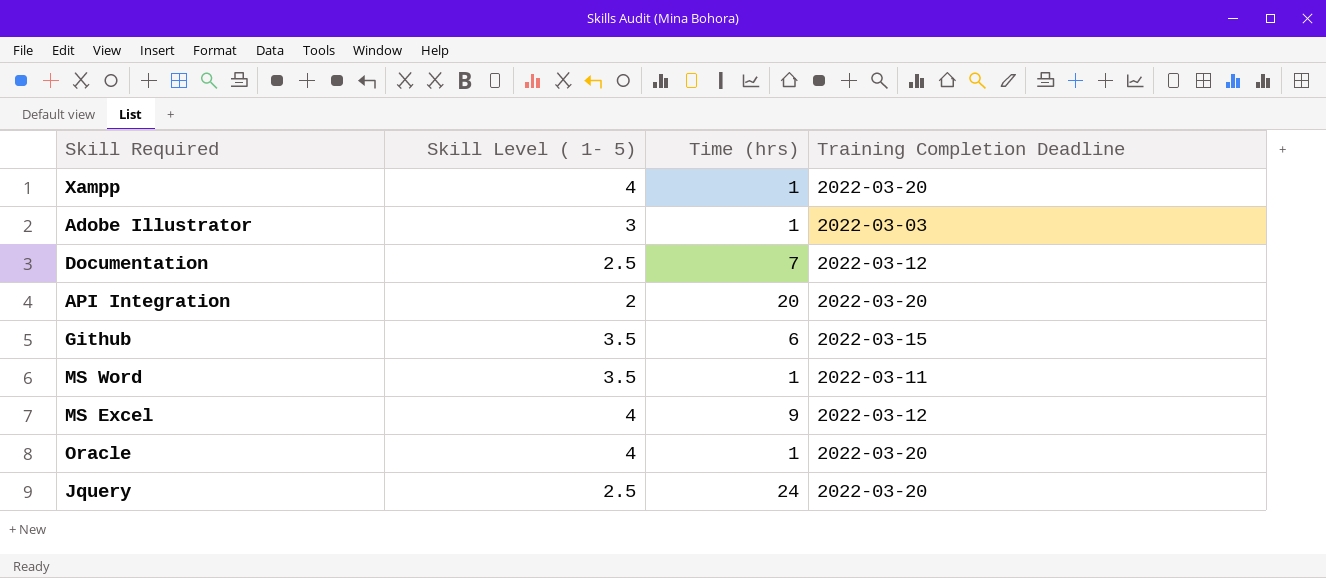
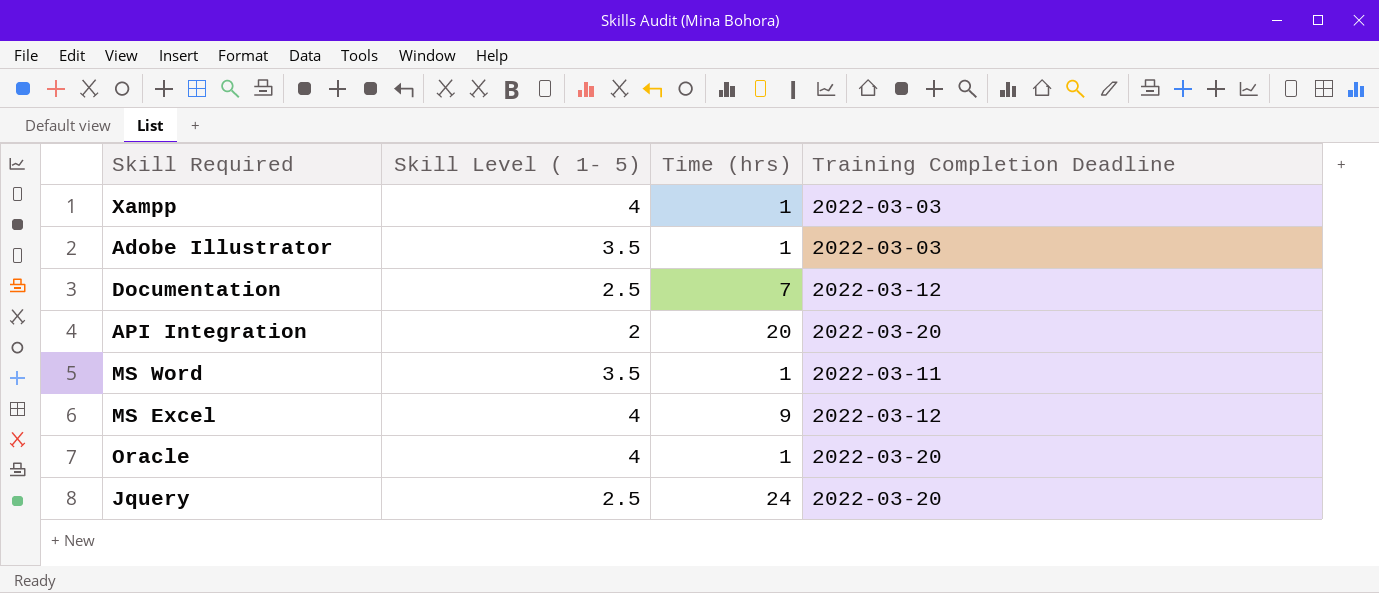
row Github: 3.5 | 6 | 2022-03-15 -> none
Xampp | Training Completion Deadline: 2022-03-20 -> 2022-03-03
Adobe Illustrator | Skill Level ( 1- 5): 3 -> 3.5

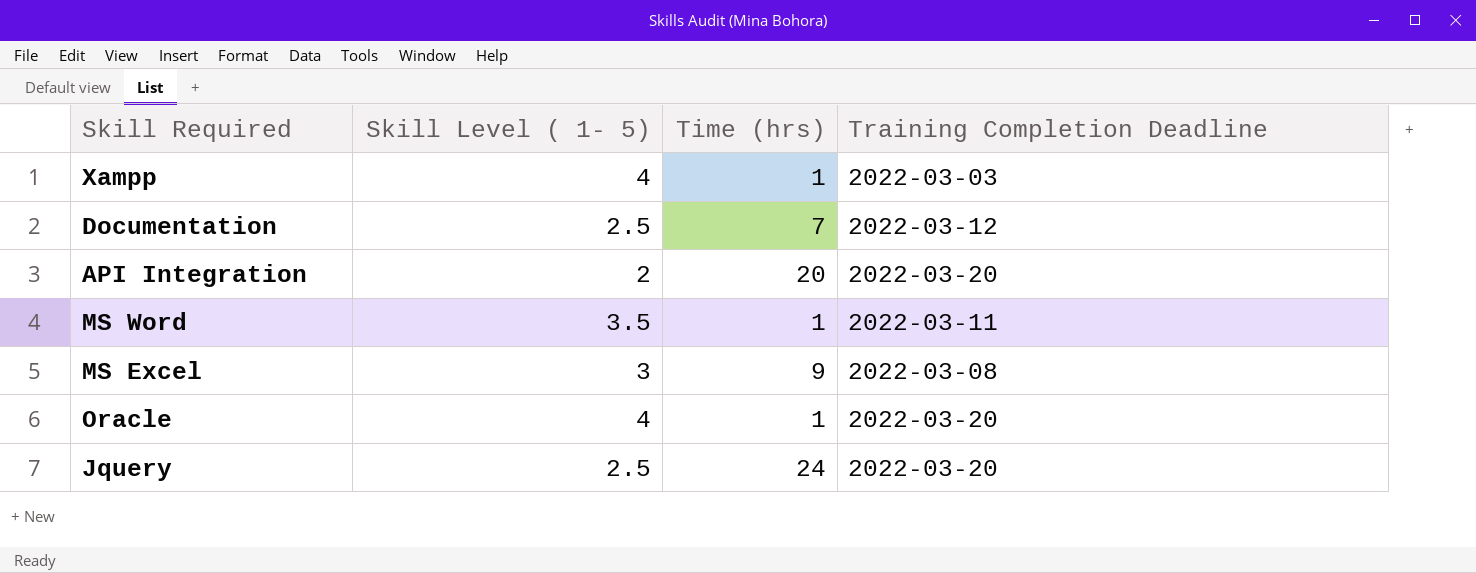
row Adobe Illustrator: 3.5 | 1 | 2022-03-03 -> none
MS Excel | Skill Level ( 1- 5): 4 -> 3
MS Excel | Training Completion Deadline: 2022-03-12 -> 2022-03-08

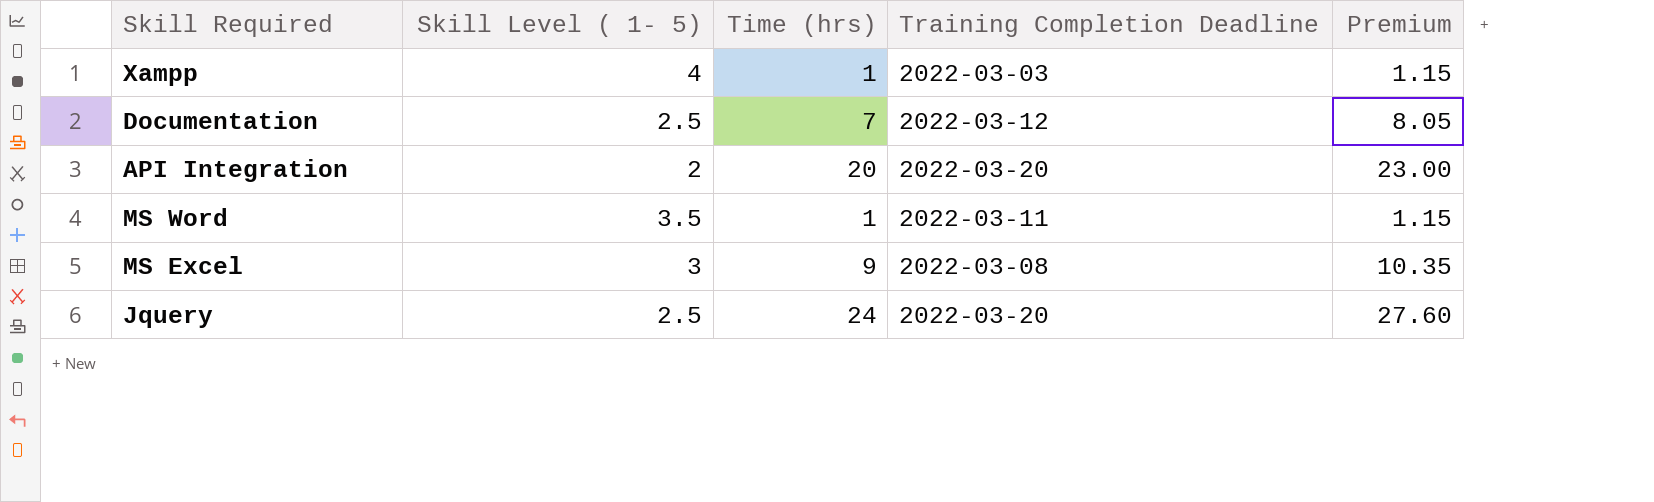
column Premium | formula: none -> [Time (hrs)] * 1.15
row Oracle: 4 | 1 | 2022-03-20 -> none

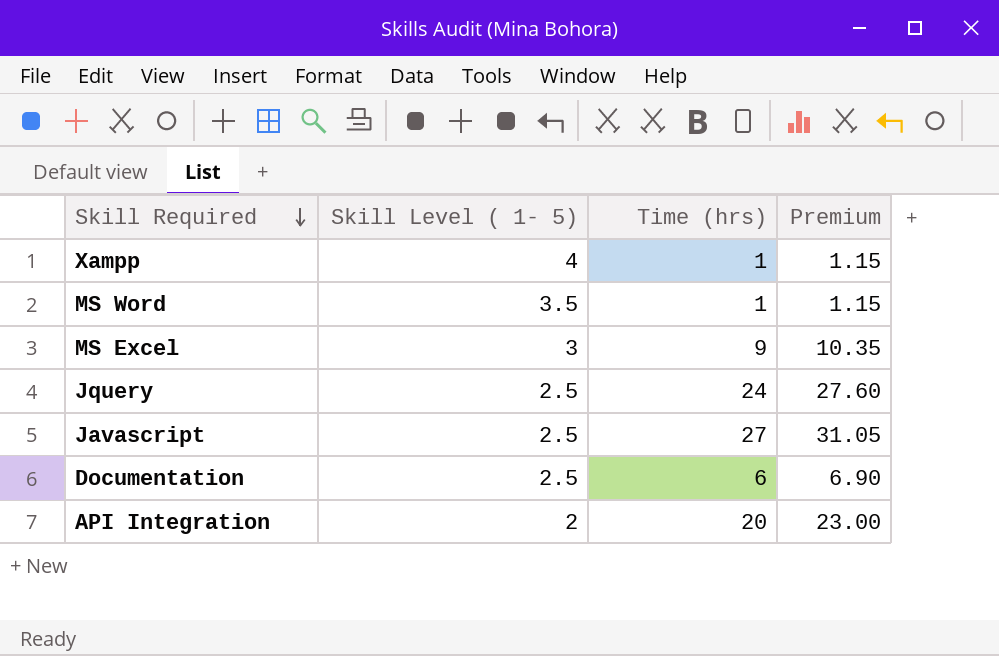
row order: none -> Skill Required descending
column Training Completion Deadline | position: 4 -> none
row Javascript: none -> 2.5 | 27 | 31.05
Documentation | Time (hrs): 7 -> 6
Documentation | Premium: 8.05 -> 6.90

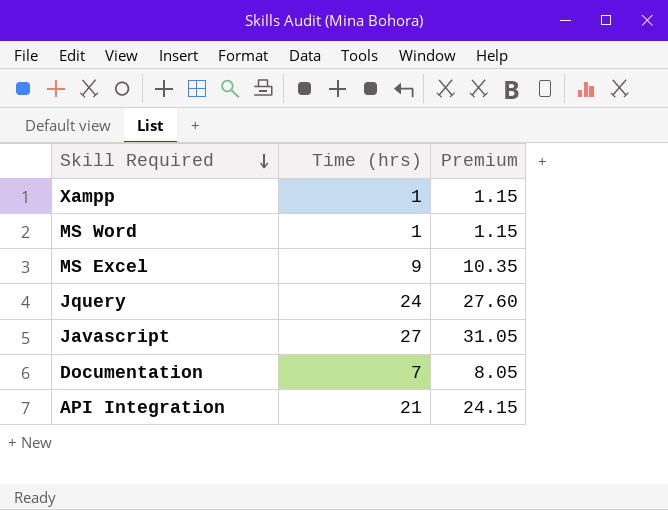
column Skill Level ( 1- 5) | position: 2 -> none
Documentation | Time (hrs): 6 -> 7
Documentation | Premium: 6.90 -> 8.05
API Integration | Time (hrs): 20 -> 21
API Integration | Premium: 23.00 -> 24.15

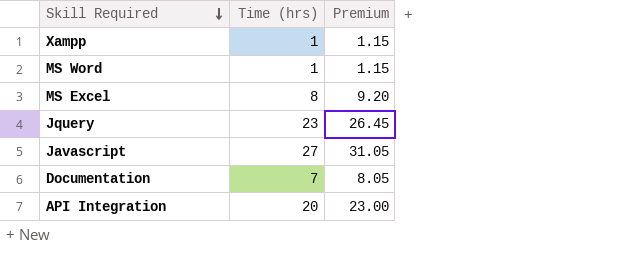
MS Excel | Time (hrs): 9 -> 8
MS Excel | Premium: 10.35 -> 9.20
Jquery | Time (hrs): 24 -> 23
Jquery | Premium: 27.60 -> 26.45
API Integration | Time (hrs): 21 -> 20
API Integration | Premium: 24.15 -> 23.00

